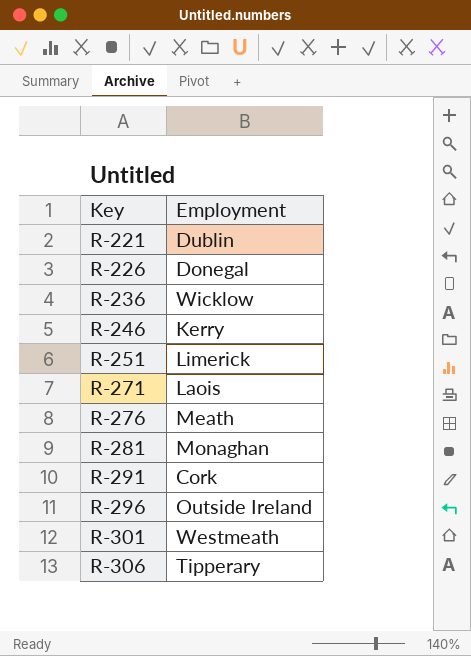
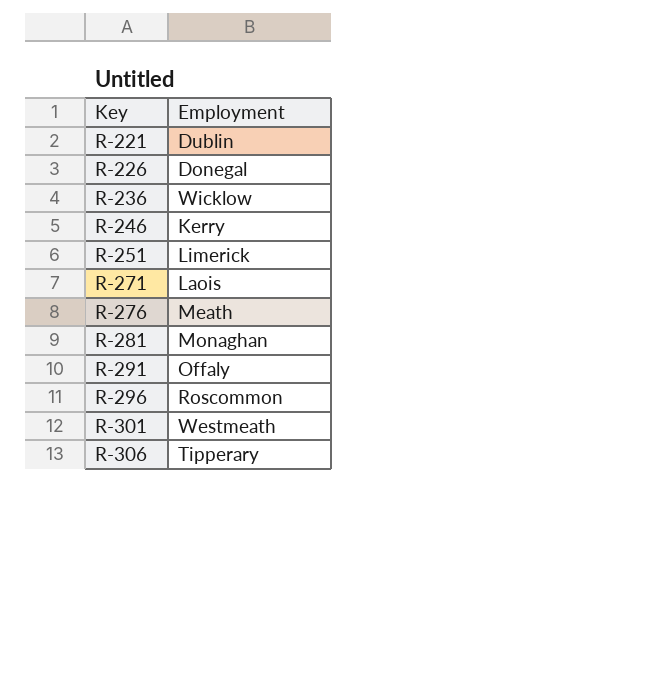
R-291 | Employment: Cork -> Offaly
R-296 | Employment: Outside Ireland -> Roscommon

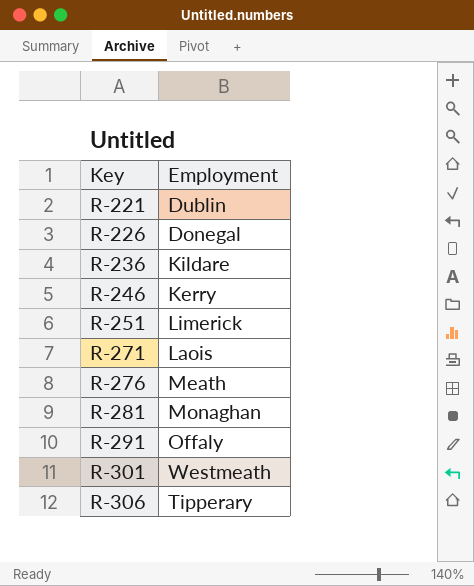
row R-296: Roscommon -> none
R-236 | Employment: Wicklow -> Kildare

